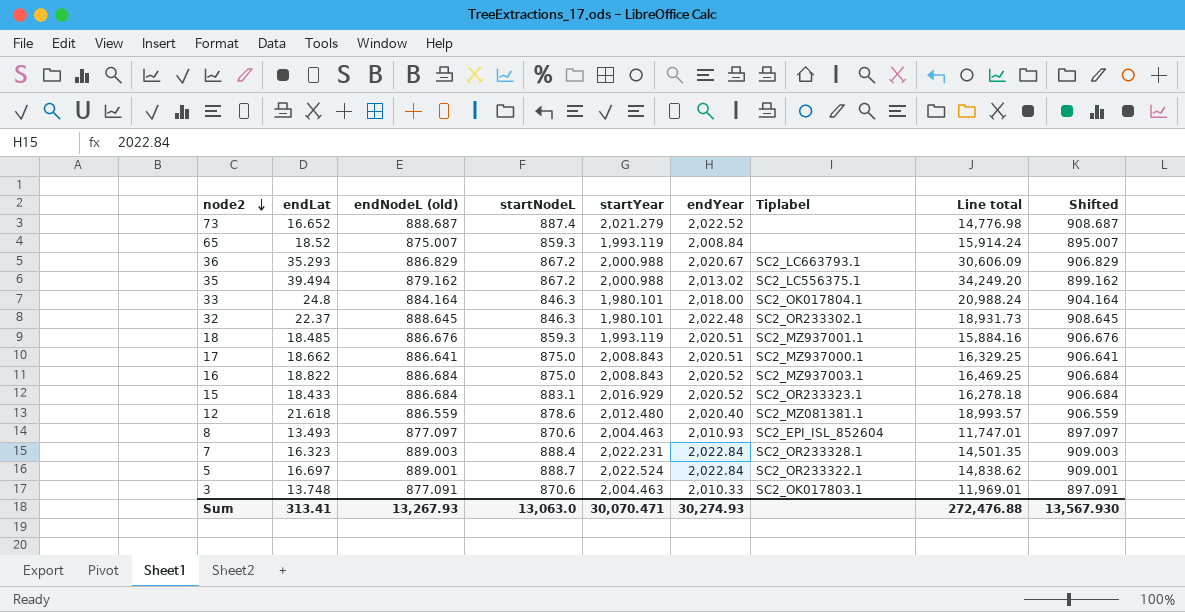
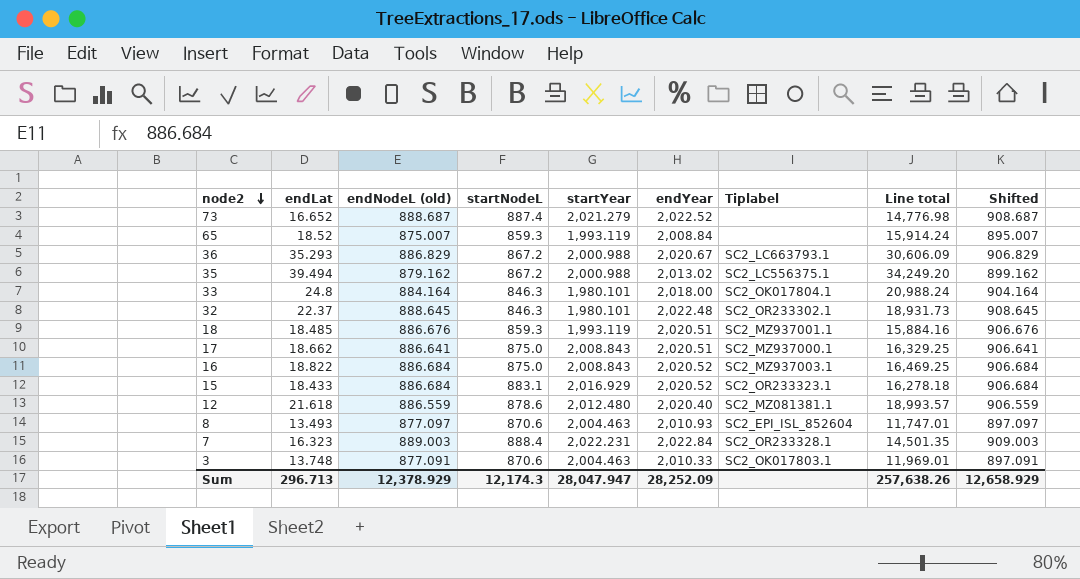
row 5: 16.697 | 889.001 | 888.7 | 2,022.524 | 2,022.84 | SC2_OR233322.1 | 14,838.62 | 909.001 -> none
Sum | endLat: 313.41 -> 296.713
Sum | endNodeL (old): 13,267.93 -> 12,378.929
Sum | startNodeL: 13,063.0 -> 12,174.3
Sum | startYear: 30,070.471 -> 28,047.947
Sum | endYear: 30,274.93 -> 28,252.09
Sum | Line total: 272,476.88 -> 257,638.26
Sum | Shifted: 13,567.930 -> 12,658.929

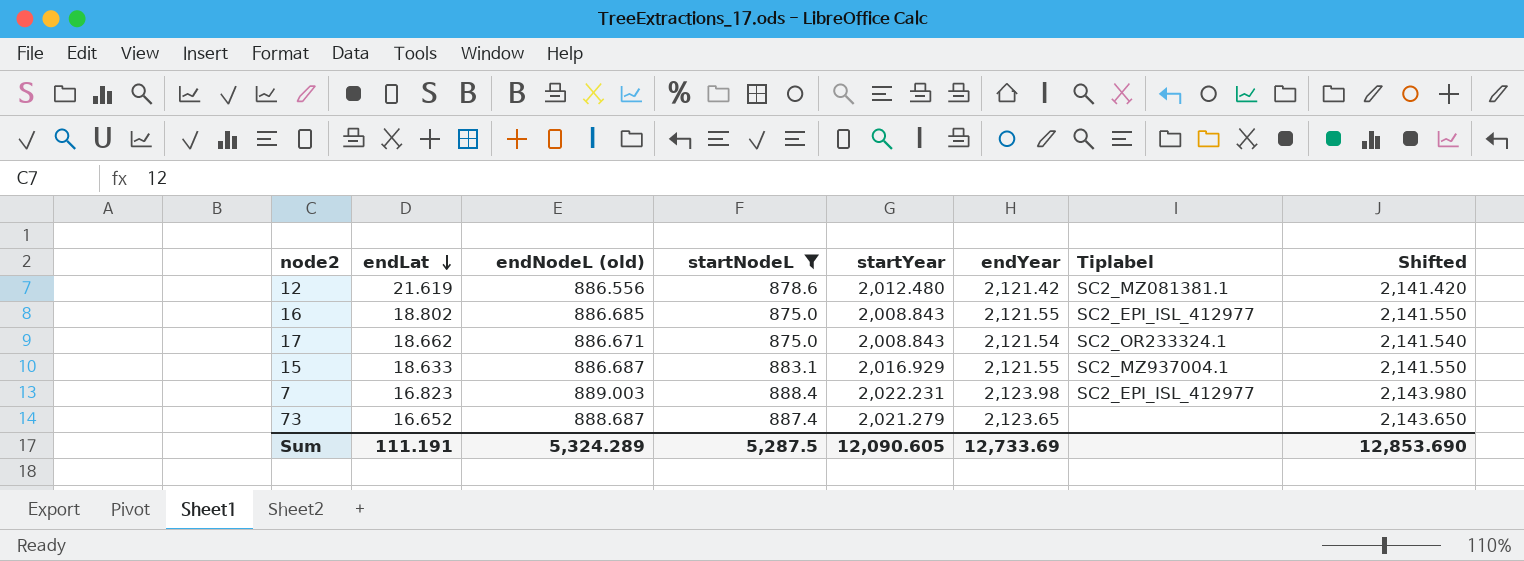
filter: none -> startNodeL >= 875.0
row order: node2 descending -> endLat descending
column Line total | formula: [endLat] * [startNodeL] -> none
column Shifted | formula: [endNodeL (old)] + 20 -> [endYear] + 20
12 | endLat: 21.618 -> 21.619
12 | endNodeL (old): 886.559 -> 886.556
12 | endYear: 2,020.40 -> 2,121.42
16 | endLat: 18.822 -> 18.802
16 | endNodeL (old): 886.684 -> 886.685
16 | endYear: 2,020.52 -> 2,121.55
16 | Tiplabel: SC2_MZ937003.1 -> SC2_EPI_ISL_412977
17 | endNodeL (old): 886.641 -> 886.671
17 | endYear: 2,020.51 -> 2,121.54
17 | Tiplabel: SC2_MZ937000.1 -> SC2_OR233324.1
15 | endLat: 18.433 -> 18.633
15 | endNodeL (old): 886.684 -> 886.687
15 | endYear: 2,020.52 -> 2,121.55
15 | Tiplabel: SC2_OR233323.1 -> SC2_MZ937004.1
7 | endLat: 16.323 -> 16.823
7 | endYear: 2,022.84 -> 2,123.98
7 | Tiplabel: SC2_OR233328.1 -> SC2_EPI_ISL_412977
73 | endYear: 2,022.52 -> 2,123.65
Sum | endLat: 296.713 -> 111.191
Sum | endNodeL (old): 12,378.929 -> 5,324.289
Sum | startNodeL: 12,174.3 -> 5,287.5
Sum | startYear: 28,047.947 -> 12,090.605
Sum | endYear: 28,252.09 -> 12,733.69
Sum | Shifted: 12,658.929 -> 12,853.690

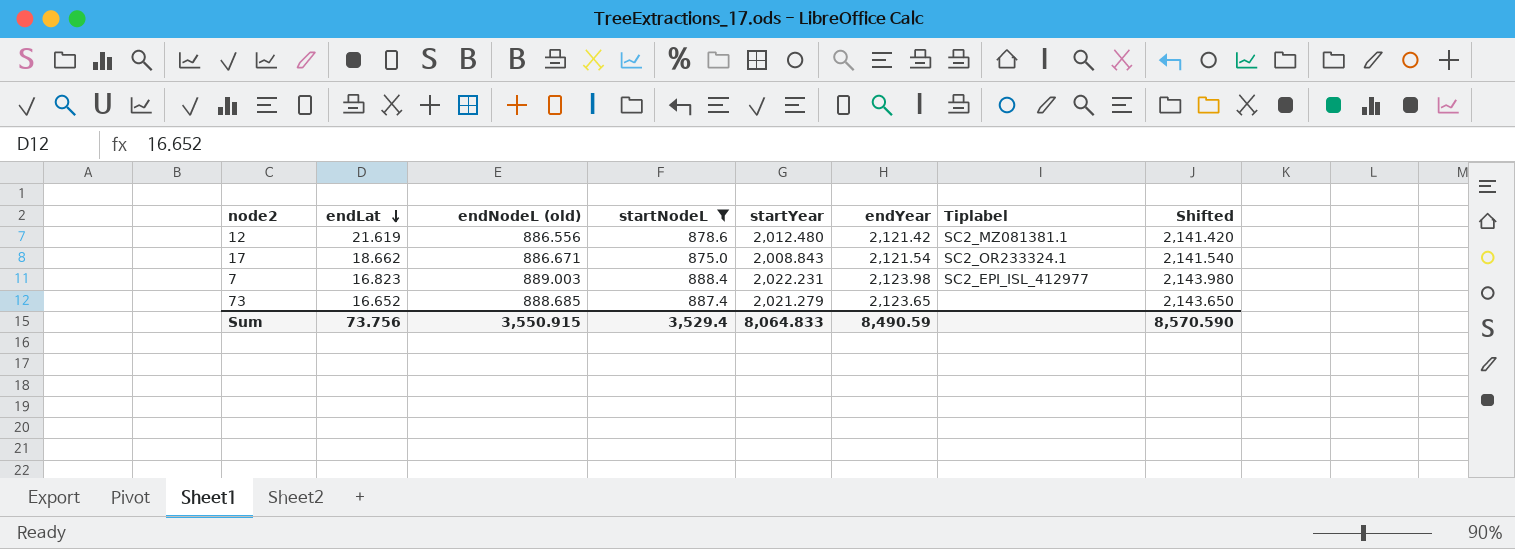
row 16: 18.802 | 886.685 | 875.0 | 2,008.843 | 2,121.55 | SC2_EPI_ISL_412977 | 2,141.550 -> none
row 15: 18.633 | 886.687 | 883.1 | 2,016.929 | 2,121.55 | SC2_MZ937004.1 | 2,141.550 -> none
73 | endNodeL (old): 888.687 -> 888.685
Sum | endLat: 111.191 -> 73.756
Sum | endNodeL (old): 5,324.289 -> 3,550.915
Sum | startNodeL: 5,287.5 -> 3,529.4
Sum | startYear: 12,090.605 -> 8,064.833
Sum | endYear: 12,733.69 -> 8,490.59
Sum | Shifted: 12,853.690 -> 8,570.590

